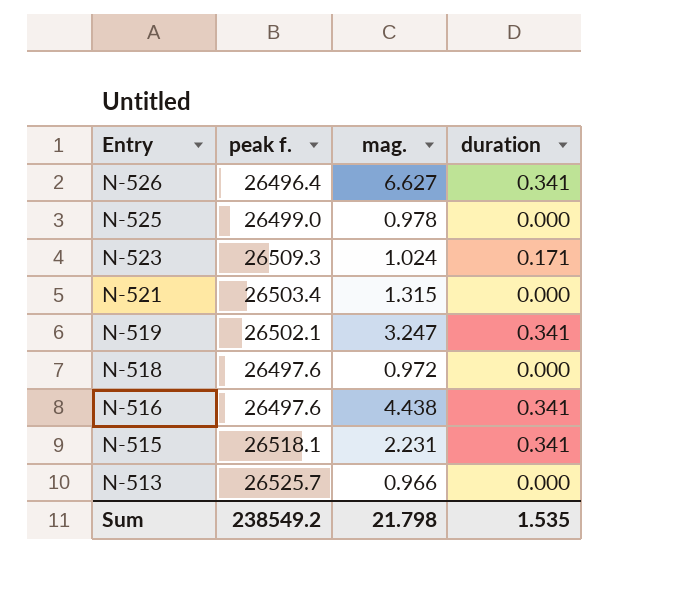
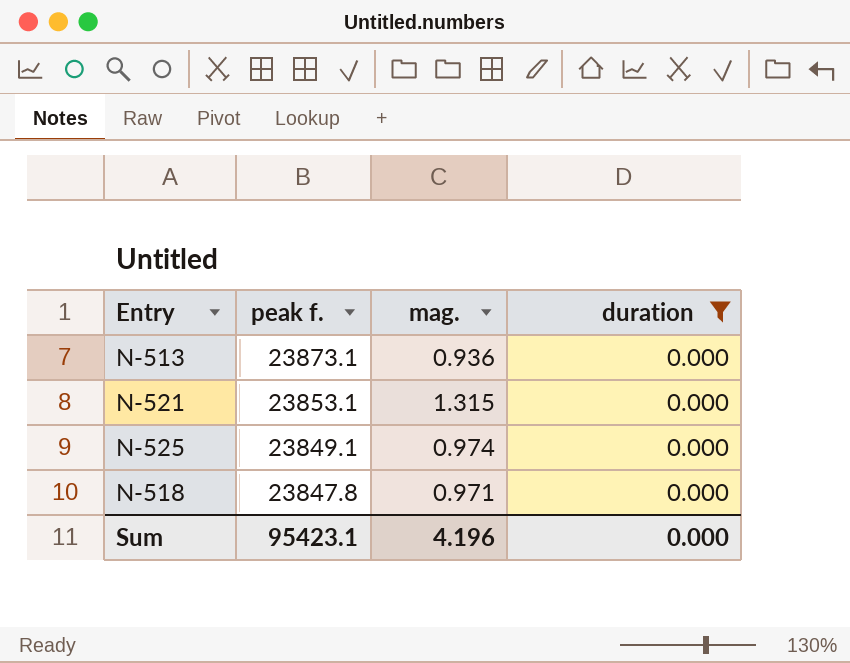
filter: none -> duration = 0.000
row order: Entry descending -> peak f. descending
N-513 | peak f.: 26525.7 -> 23873.1
N-513 | mag.: 0.966 -> 0.936
N-521 | peak f.: 26503.4 -> 23853.1
N-525 | peak f.: 26499.0 -> 23849.1
N-525 | mag.: 0.978 -> 0.974
N-518 | peak f.: 26497.6 -> 23847.8
N-518 | mag.: 0.972 -> 0.971
Sum | peak f.: 238549.2 -> 95423.1
Sum | mag.: 21.798 -> 4.196
Sum | duration: 1.535 -> 0.000

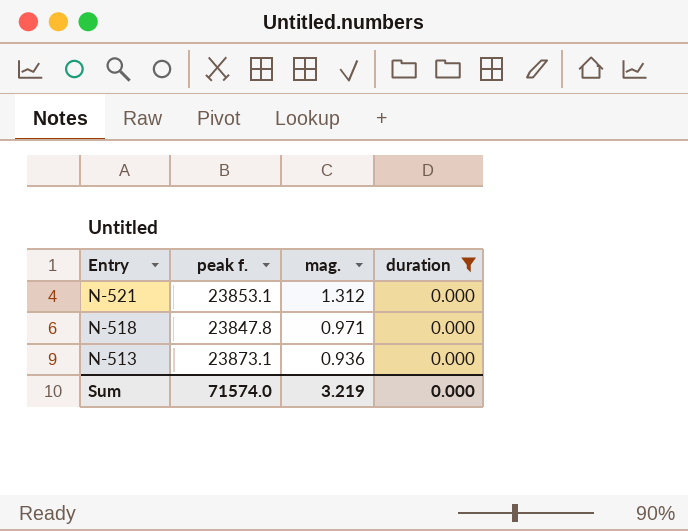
row order: peak f. descending -> Entry descending
row N-525: 23849.1 | 0.974 | 0.000 -> none
N-521 | mag.: 1.315 -> 1.312
Sum | peak f.: 95423.1 -> 71574.0
Sum | mag.: 4.196 -> 3.219

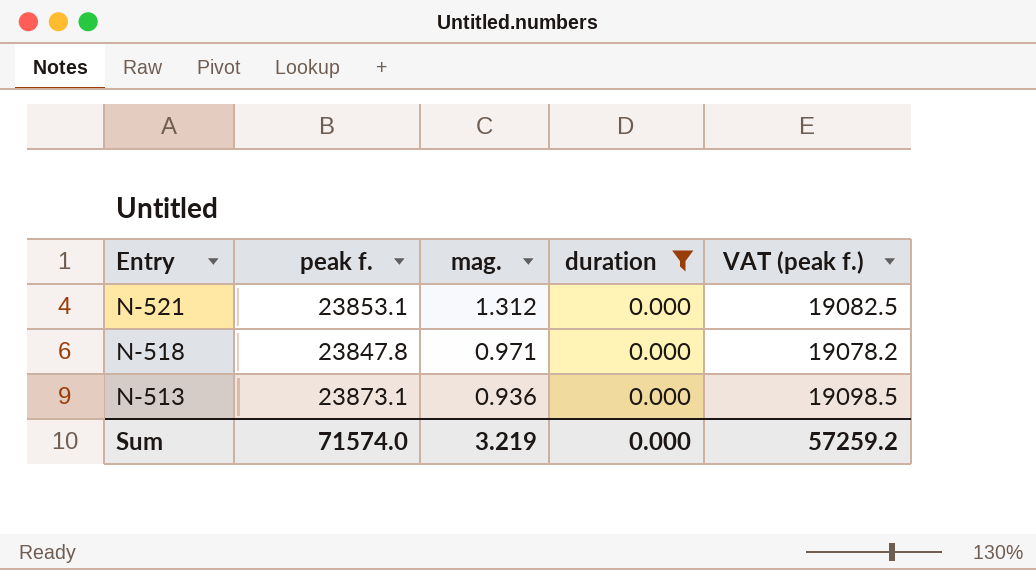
column VAT (peak f.) | formula: none -> [peak f.] * 0.8

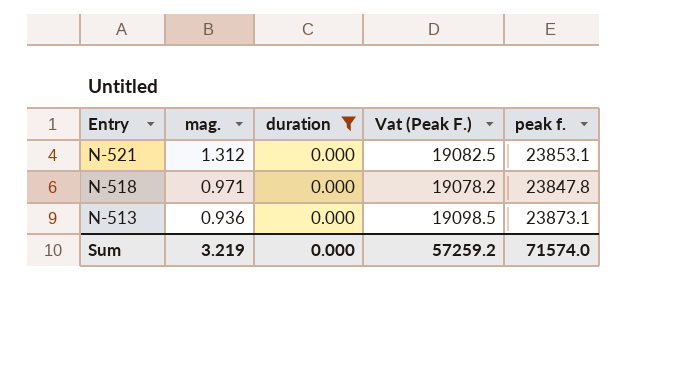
column name: VAT (peak f.) -> Vat (Peak F.)
column peak f. | position: 2 -> 5

